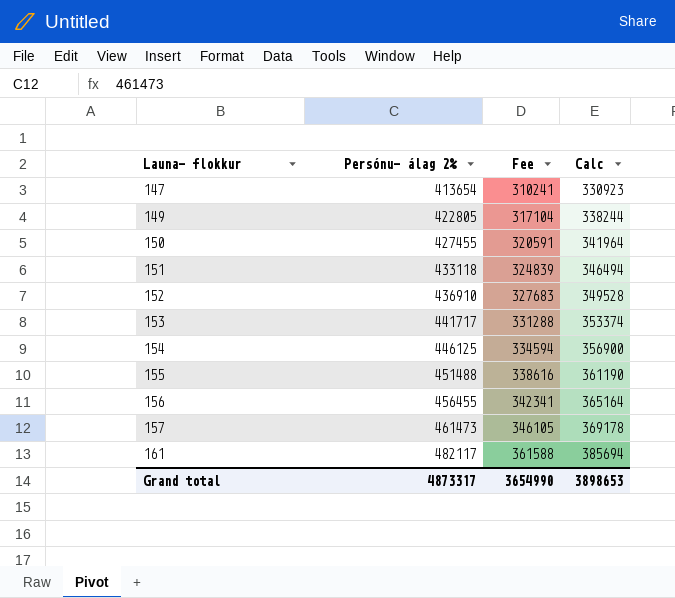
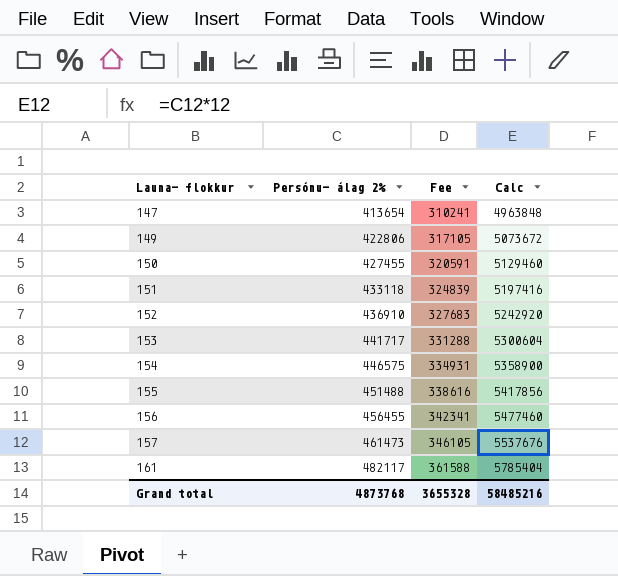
column Calc | formula: [Persónu- álag 2%] * 0.8 -> [Persónu- álag 2%] * 12
149 | Persónu- álag 2%: 422805 -> 422806
149 | Fee: 317104 -> 317105
154 | Persónu- álag 2%: 446125 -> 446575
154 | Fee: 334594 -> 334931
Grand total | Persónu- álag 2%: 4873317 -> 4873768
Grand total | Fee: 3654990 -> 3655328
Grand total | Calc: 3898653 -> 58485216

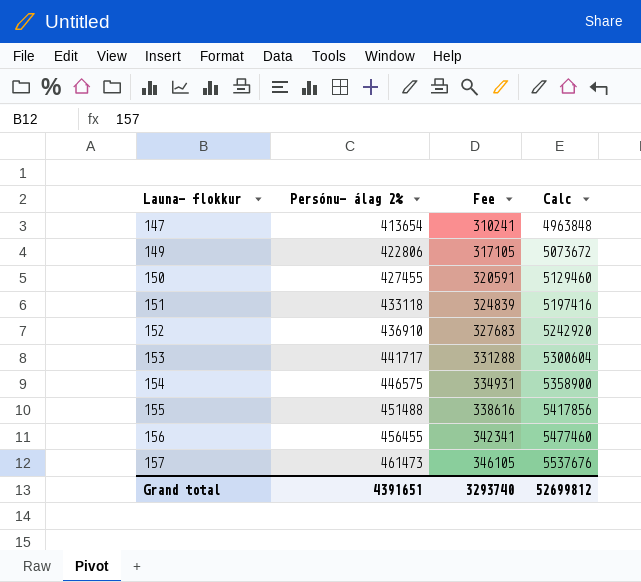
row 161: 482117 | 361588 | 5785404 -> none
Grand total | Persónu- álag 2%: 4873768 -> 4391651
Grand total | Fee: 3655328 -> 3293740
Grand total | Calc: 58485216 -> 52699812

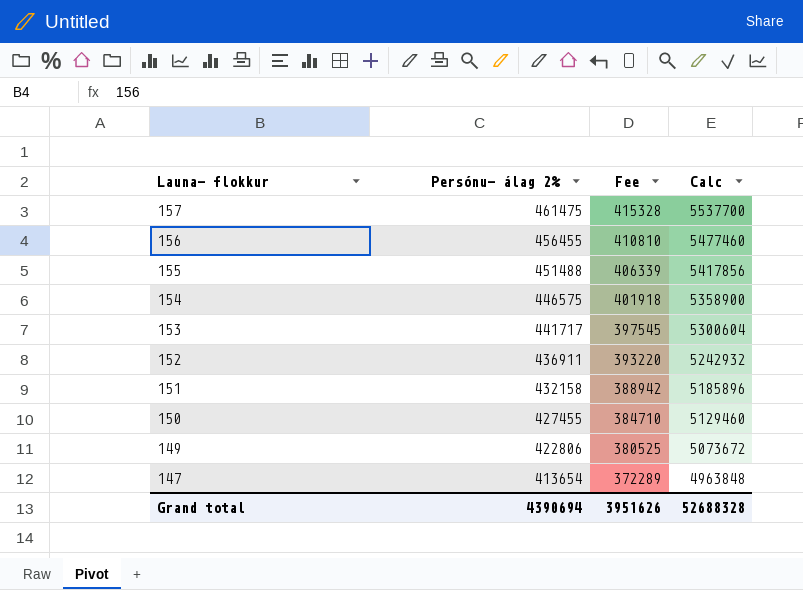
row order: Launa- flokkur ascending -> Launa- flokkur descending
column Fee | formula: [Persónu- álag 2%] * 0.75 -> [Persónu- álag 2%] * 0.9
157 | Persónu- álag 2%: 461473 -> 461475
157 | Calc: 5537676 -> 5537700
152 | Persónu- álag 2%: 436910 -> 436911
152 | Calc: 5242920 -> 5242932
151 | Persónu- álag 2%: 433118 -> 432158
151 | Calc: 5197416 -> 5185896
Grand total | Persónu- álag 2%: 4391651 -> 4390694
Grand total | Fee: 3293740 -> 3951626
Grand total | Calc: 52699812 -> 52688328

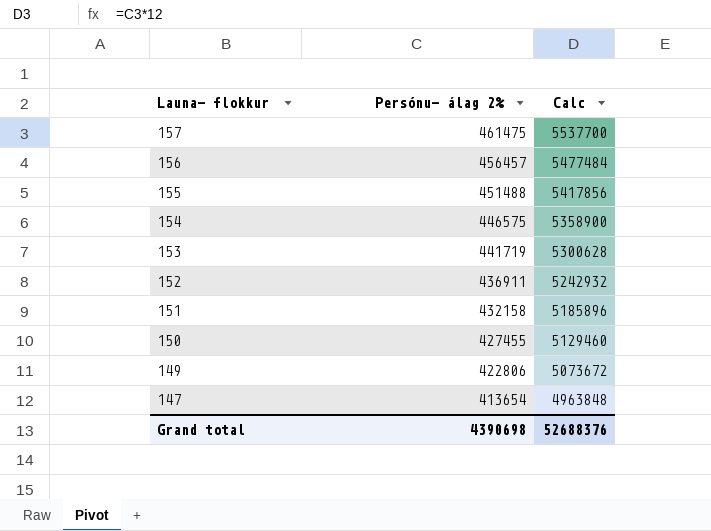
column Fee | formula: [Persónu- álag 2%] * 0.9 -> none
156 | Persónu- álag 2%: 456455 -> 456457
156 | Calc: 5477460 -> 5477484
153 | Persónu- álag 2%: 441717 -> 441719
153 | Calc: 5300604 -> 5300628
Grand total | Persónu- álag 2%: 4390694 -> 4390698
Grand total | Calc: 52688328 -> 52688376

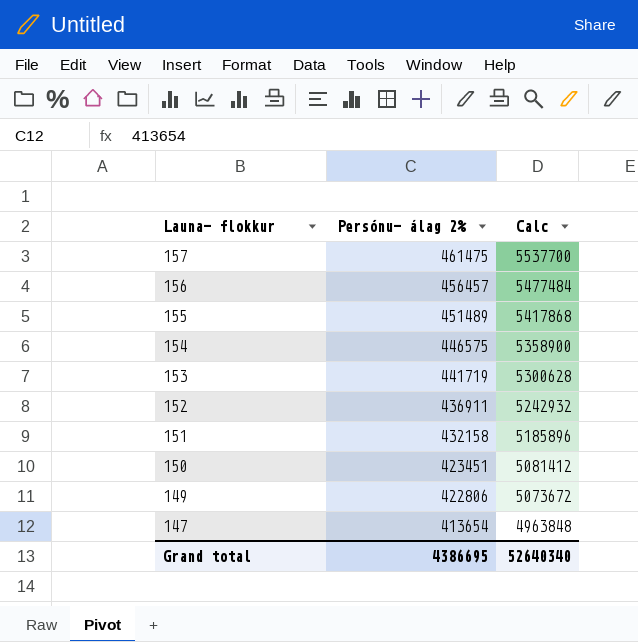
155 | Persónu- álag 2%: 451488 -> 451489
155 | Calc: 5417856 -> 5417868
150 | Persónu- álag 2%: 427455 -> 423451
150 | Calc: 5129460 -> 5081412
Grand total | Persónu- álag 2%: 4390698 -> 4386695
Grand total | Calc: 52688376 -> 52640340

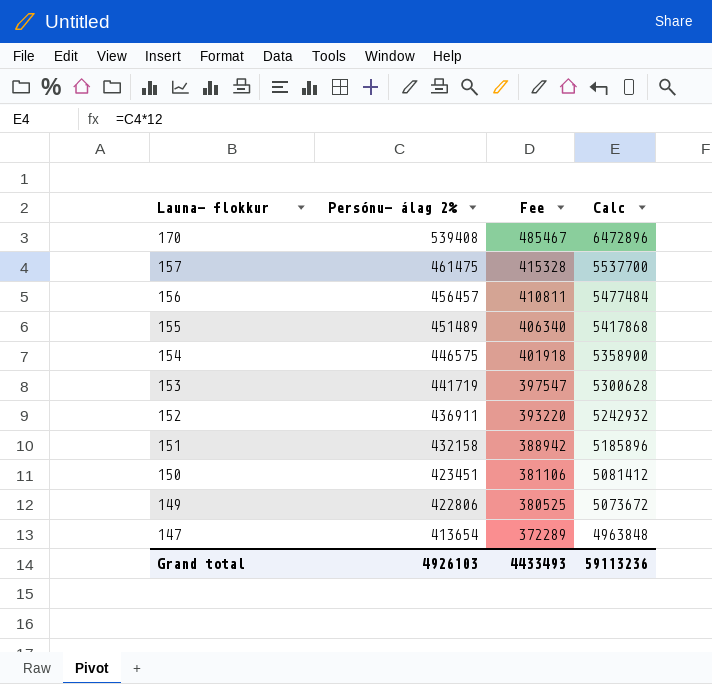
column Fee | formula: none -> [Persónu- álag 2%] * 0.9
row 170: none -> 539408 | 485467 | 6472896
Grand total | Persónu- álag 2%: 4386695 -> 4926103
Grand total | Calc: 52640340 -> 59113236

